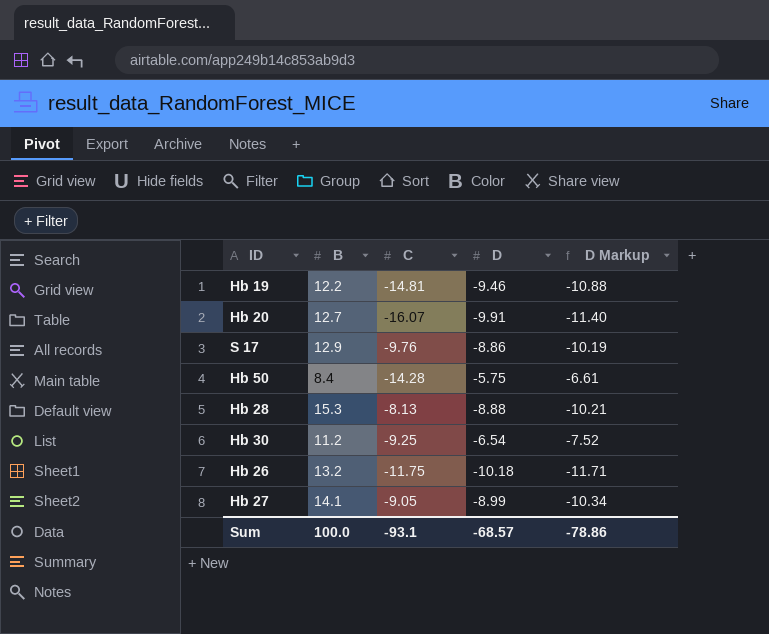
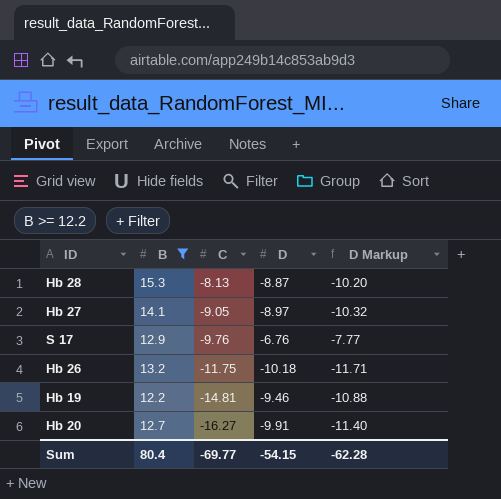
filter: none -> B >= 12.2
row order: none -> C descending
Hb 28 | D: -8.88 -> -8.87
Hb 28 | D Markup: -10.21 -> -10.20
Hb 27 | D: -8.99 -> -8.97
Hb 27 | D Markup: -10.34 -> -10.32
S 17 | D: -8.86 -> -6.76
S 17 | D Markup: -10.19 -> -7.77
Hb 20 | C: -16.07 -> -16.27
Sum | B: 100.0 -> 80.4
Sum | C: -93.1 -> -69.77
Sum | D: -68.57 -> -54.15
Sum | D Markup: -78.86 -> -62.28

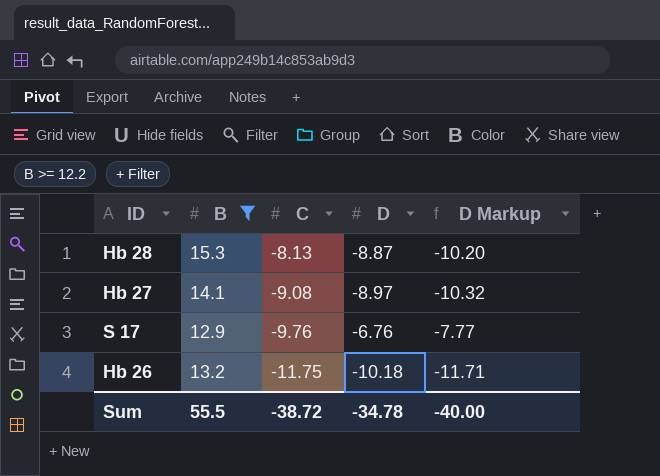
row Hb 19: 12.2 | -14.81 | -9.46 | -10.88 -> none
row Hb 20: 12.7 | -16.27 | -9.91 | -11.40 -> none
Hb 27 | C: -9.05 -> -9.08
Sum | B: 80.4 -> 55.5
Sum | C: -69.77 -> -38.72
Sum | D: -54.15 -> -34.78
Sum | D Markup: -62.28 -> -40.00

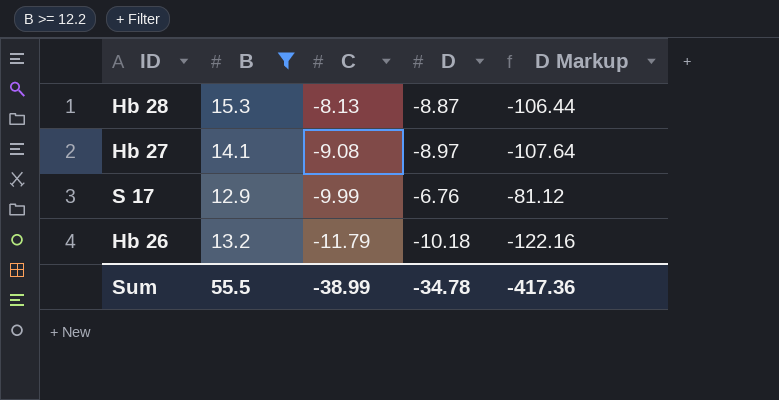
column D Markup | formula: [D] * 1.15 -> [D] * 12
S 17 | C: -9.76 -> -9.99
Hb 26 | C: -11.75 -> -11.79
Sum | C: -38.72 -> -38.99
Sum | D Markup: -40.00 -> -417.36

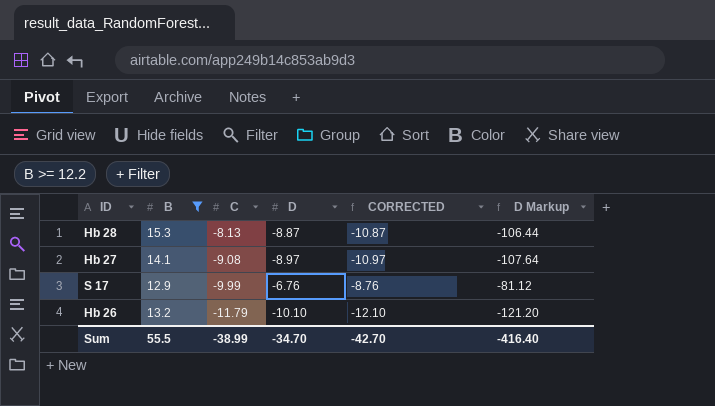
column CORRECTED | formula: none -> [D] - 2
Hb 26 | D: -10.18 -> -10.10
Hb 26 | D Markup: -122.16 -> -121.20
Sum | D: -34.78 -> -34.70
Sum | D Markup: -417.36 -> -416.40

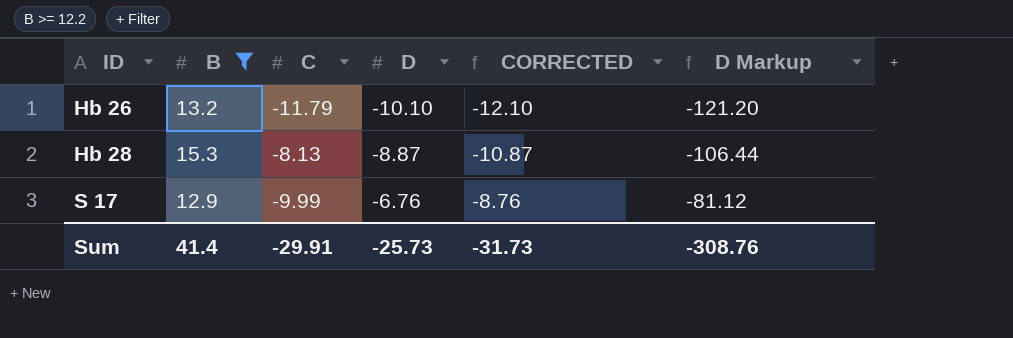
row order: C descending -> ID ascending
row Hb 27: 14.1 | -9.08 | -8.97 | -10.97 | -107.64 -> none
Sum | B: 55.5 -> 41.4
Sum | C: -38.99 -> -29.91
Sum | D: -34.70 -> -25.73
Sum | CORRECTED: -42.70 -> -31.73
Sum | D Markup: -416.40 -> -308.76

